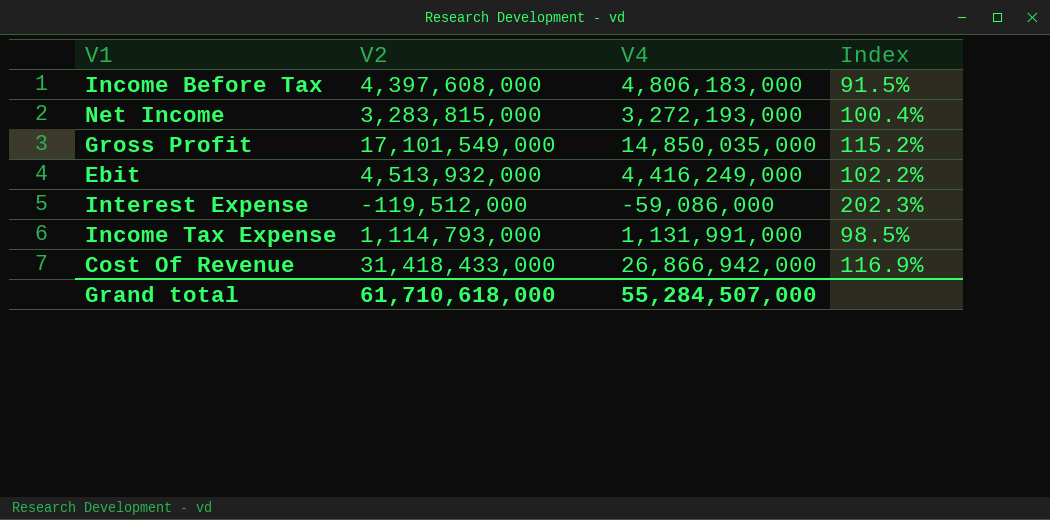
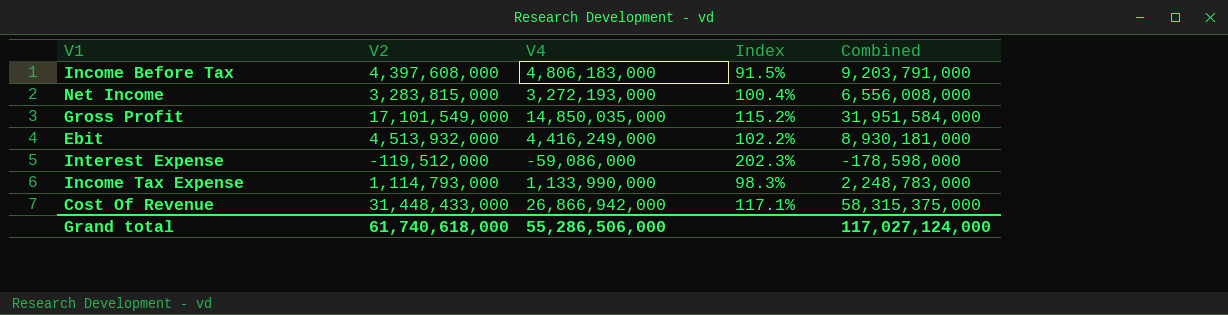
column Combined | formula: none -> [V2] + [V4]
Income Tax Expense | V4: 1,131,991,000 -> 1,133,990,000
Income Tax Expense | Index: 98.5% -> 98.3%
Cost Of Revenue | V2: 31,418,433,000 -> 31,448,433,000
Cost Of Revenue | Index: 116.9% -> 117.1%
Grand total | V2: 61,710,618,000 -> 61,740,618,000
Grand total | V4: 55,284,507,000 -> 55,286,506,000

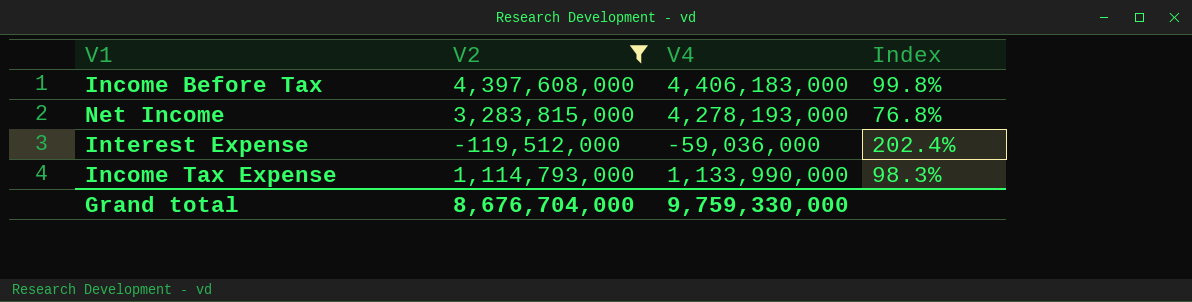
filter: none -> V2 <= 4,397,608,000
column Combined | formula: [V2] + [V4] -> none
Income Before Tax | V4: 4,806,183,000 -> 4,406,183,000
Income Before Tax | Index: 91.5% -> 99.8%
Net Income | V4: 3,272,193,000 -> 4,278,193,000
Net Income | Index: 100.4% -> 76.8%
Interest Expense | V4: -59,086,000 -> -59,036,000
Interest Expense | Index: 202.3% -> 202.4%
Grand total | V2: 61,740,618,000 -> 8,676,704,000
Grand total | V4: 55,286,506,000 -> 9,759,330,000

